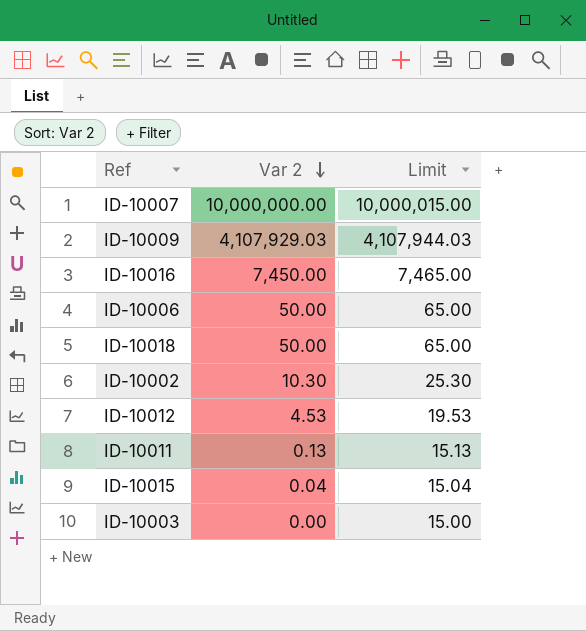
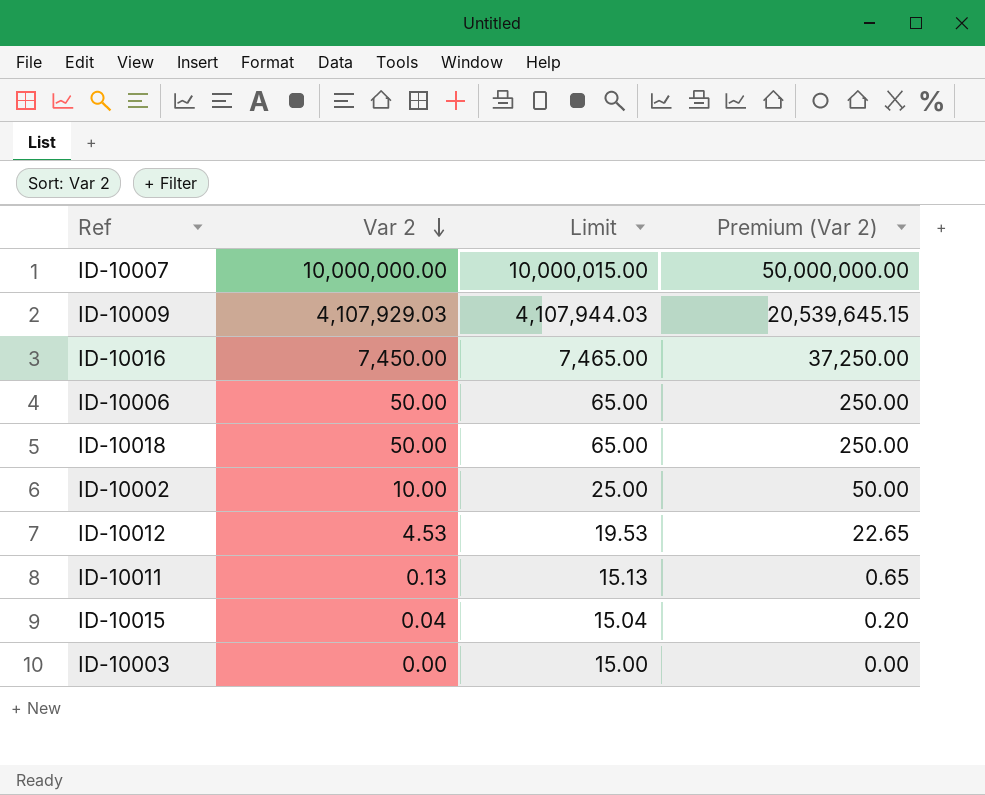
column Premium (Var 2) | formula: none -> [Var 2] * 5
ID-10002 | Var 2: 10.30 -> 10.00
ID-10002 | Limit: 25.30 -> 25.00

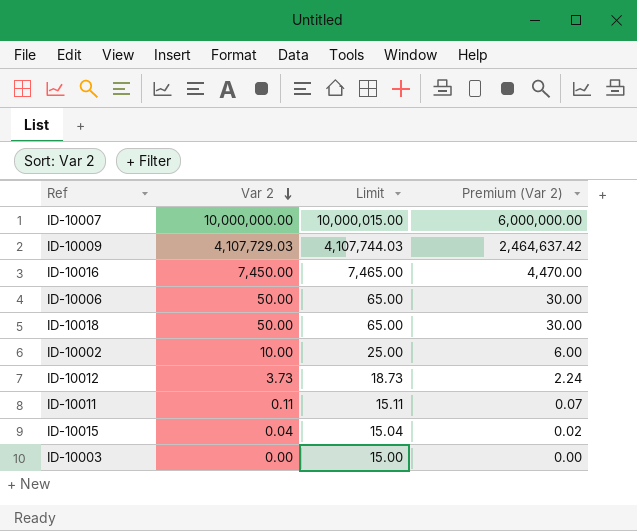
column Premium (Var 2) | formula: [Var 2] * 5 -> [Var 2] * 0.6
ID-10009 | Var 2: 4,107,929.03 -> 4,107,729.03
ID-10009 | Limit: 4,107,944.03 -> 4,107,744.03
ID-10012 | Var 2: 4.53 -> 3.73
ID-10012 | Limit: 19.53 -> 18.73
ID-10011 | Var 2: 0.13 -> 0.11
ID-10011 | Limit: 15.13 -> 15.11

